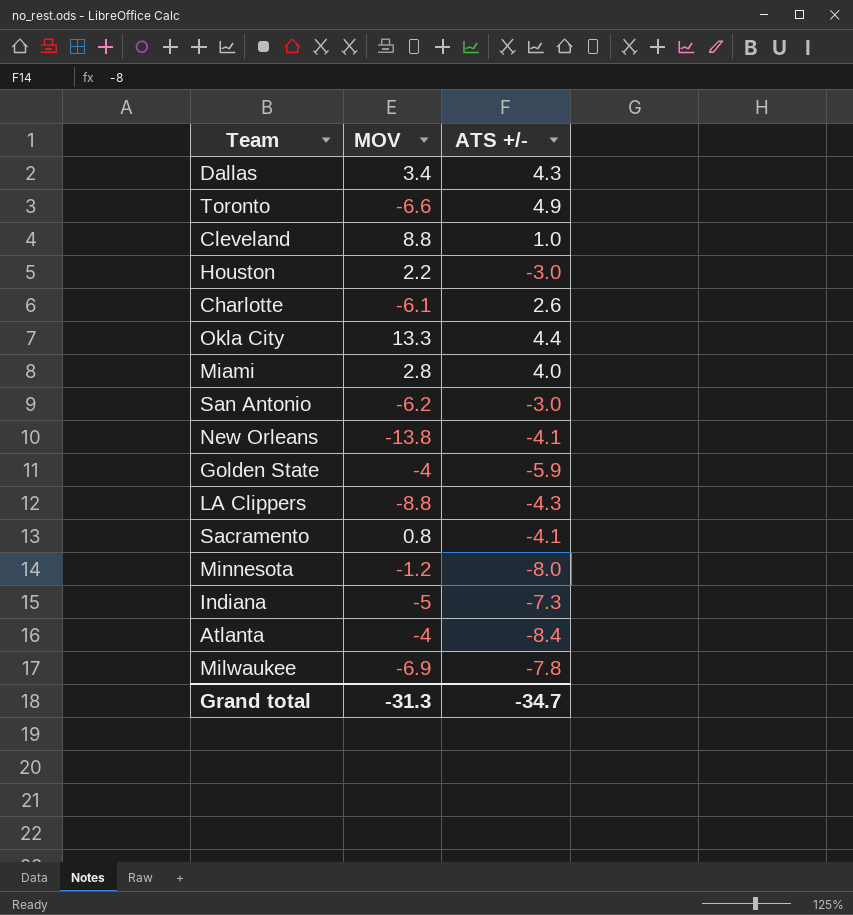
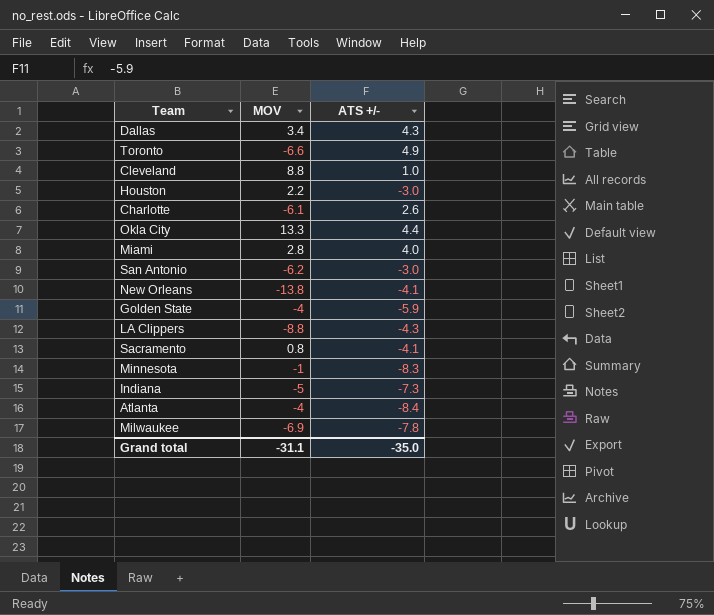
Minnesota | MOV: -1.2 -> -1
Minnesota | ATS +/-: -8.0 -> -8.3
Grand total | MOV: -31.3 -> -31.1
Grand total | ATS +/-: -34.7 -> -35.0

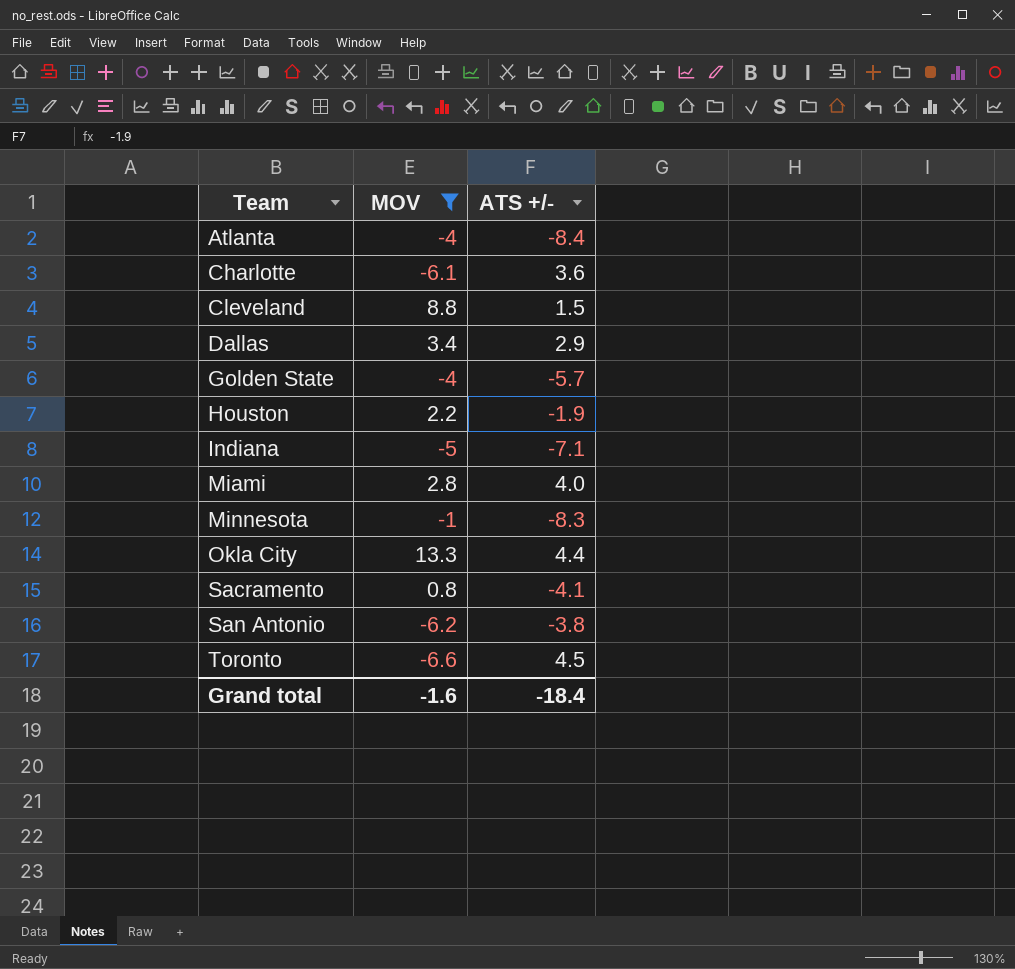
filter: none -> MOV >= -6.6
row order: none -> Team ascending
Charlotte | ATS +/-: 2.6 -> 3.6
Cleveland | ATS +/-: 1.0 -> 1.5
Dallas | ATS +/-: 4.3 -> 2.9
Golden State | ATS +/-: -5.9 -> -5.7
Houston | ATS +/-: -3.0 -> -1.9
Indiana | ATS +/-: -7.3 -> -7.1
San Antonio | ATS +/-: -3.0 -> -3.8
Toronto | ATS +/-: 4.9 -> 4.5
Grand total | MOV: -31.1 -> -1.6
Grand total | ATS +/-: -35.0 -> -18.4

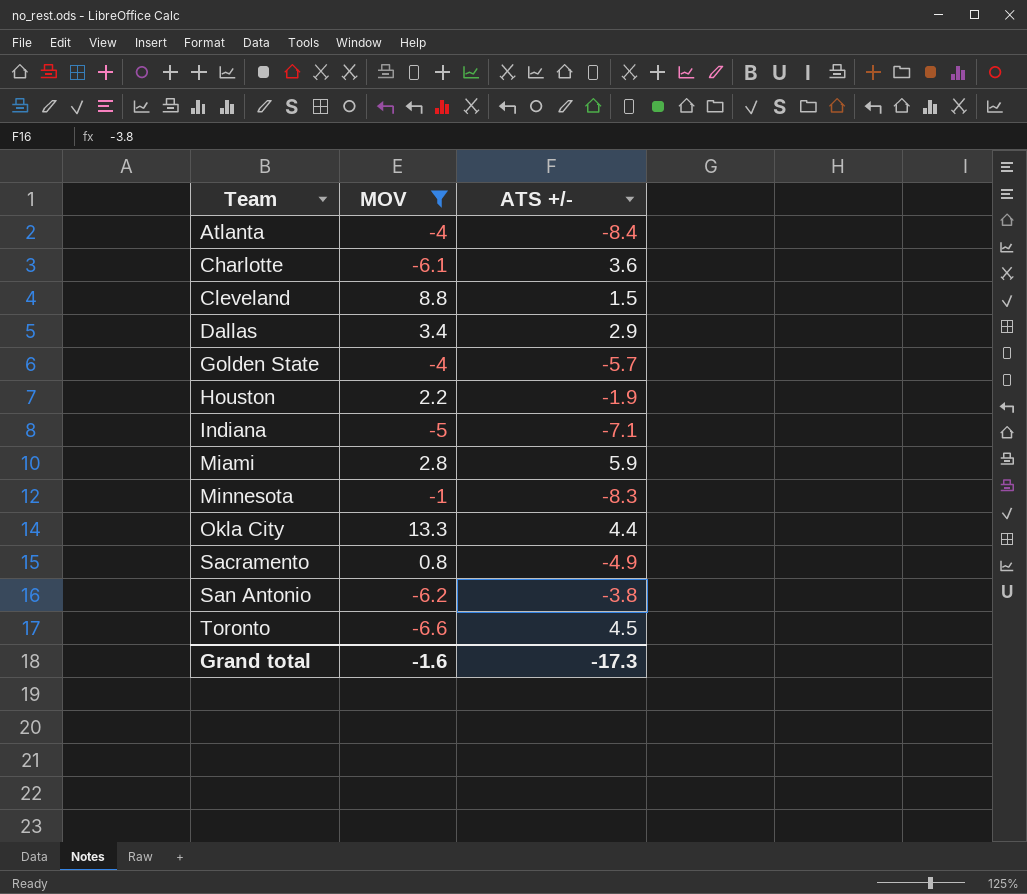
Miami | ATS +/-: 4.0 -> 5.9
Sacramento | ATS +/-: -4.1 -> -4.9
Grand total | ATS +/-: -18.4 -> -17.3

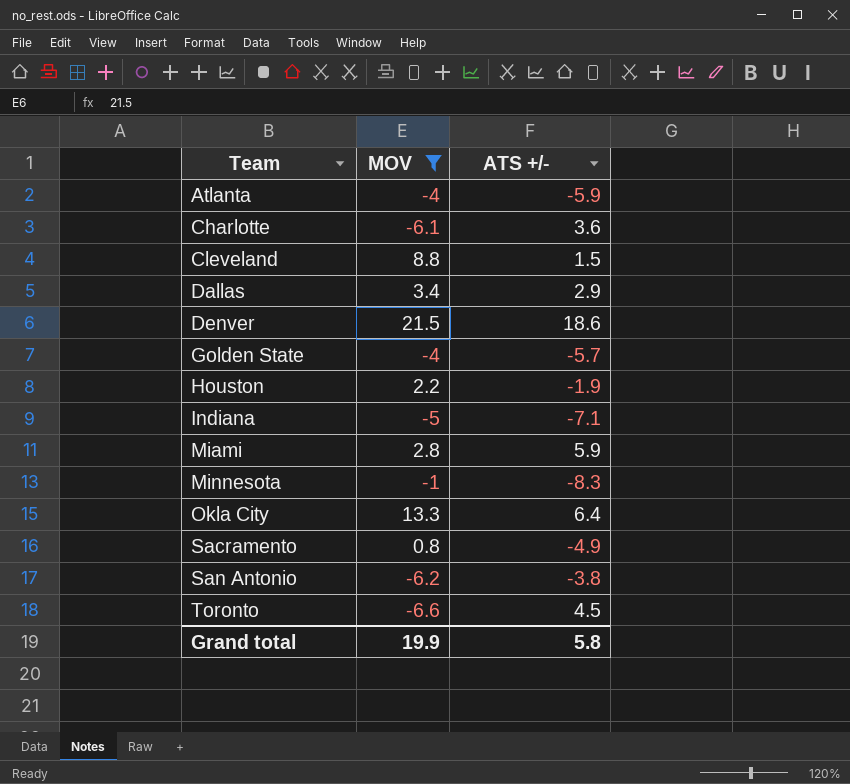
Atlanta | ATS +/-: -8.4 -> -5.9
row Denver: none -> 21.5 | 18.6
Okla City | ATS +/-: 4.4 -> 6.4
Grand total | MOV: -1.6 -> 19.9
Grand total | ATS +/-: -17.3 -> 5.8

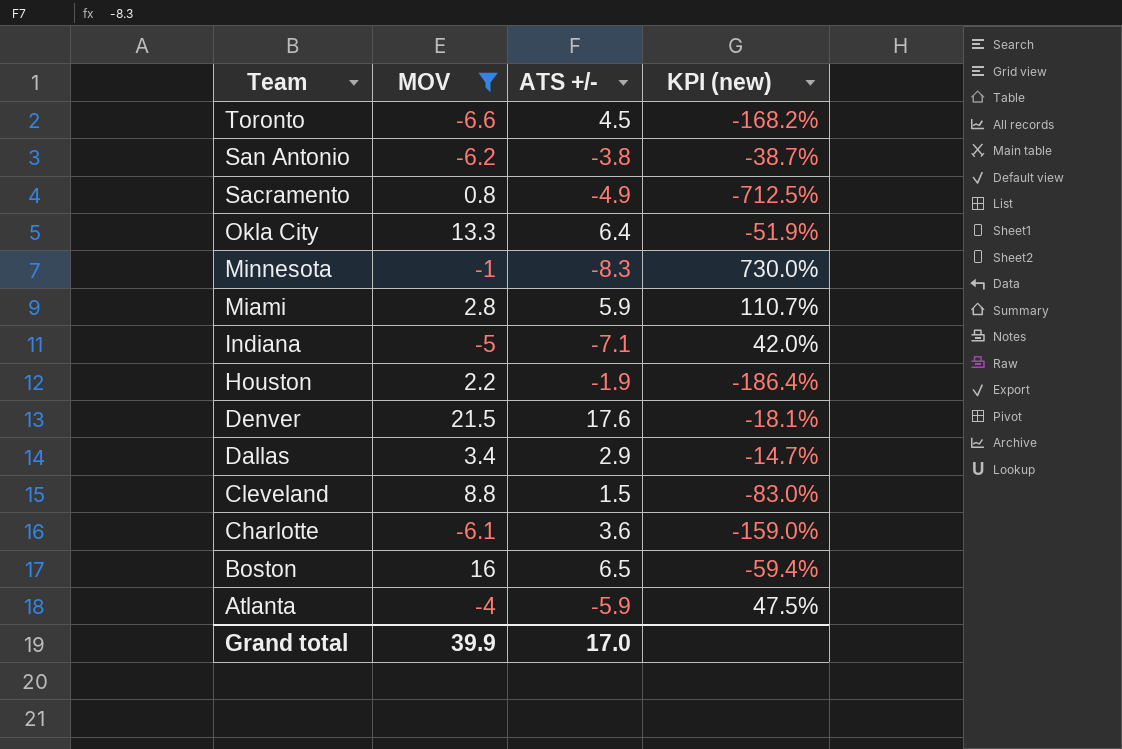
row order: Team ascending -> Team descending
column KPI (new) | formula: none -> ([ATS +/-] - [MOV]) / [MOV]
row Golden State: -4 | -5.7 -> none
Denver | ATS +/-: 18.6 -> 17.6
row Boston: none -> 16 | 6.5 | -59.4%
Grand total | MOV: 19.9 -> 39.9
Grand total | ATS +/-: 5.8 -> 17.0

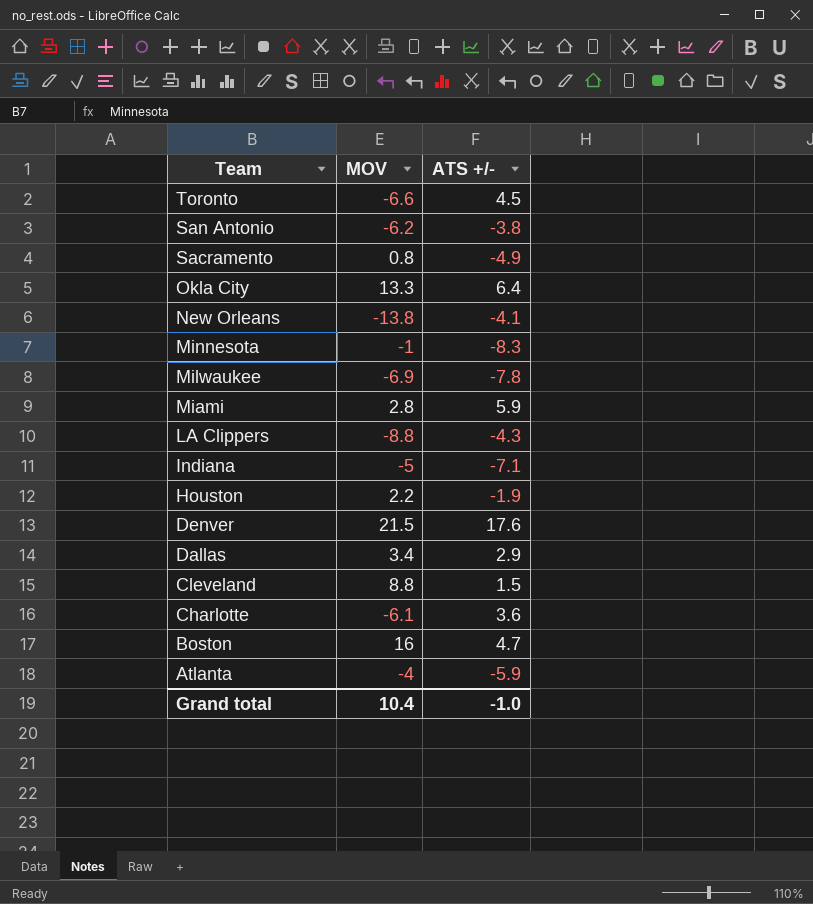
filter: MOV >= -6.6 -> none
column KPI (new) | formula: ([ATS +/-] - [MOV]) / [MOV] -> none
Boston | ATS +/-: 6.5 -> 4.7
Grand total | MOV: 39.9 -> 10.4
Grand total | ATS +/-: 17.0 -> -1.0

